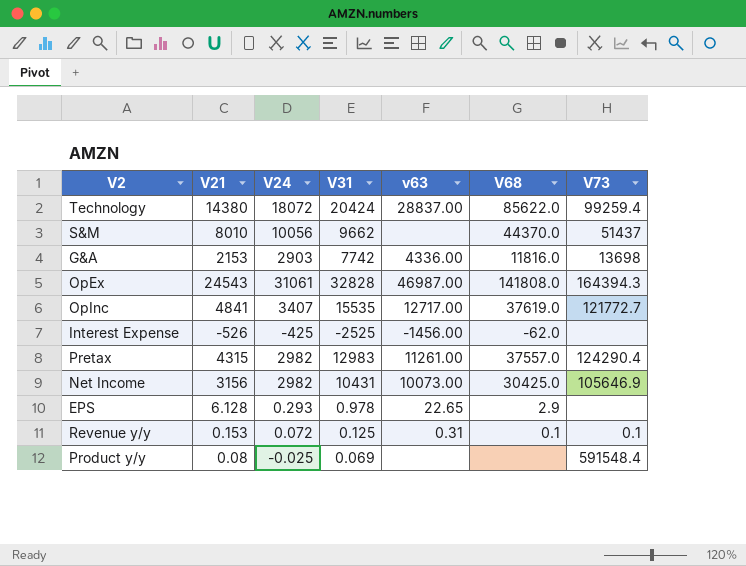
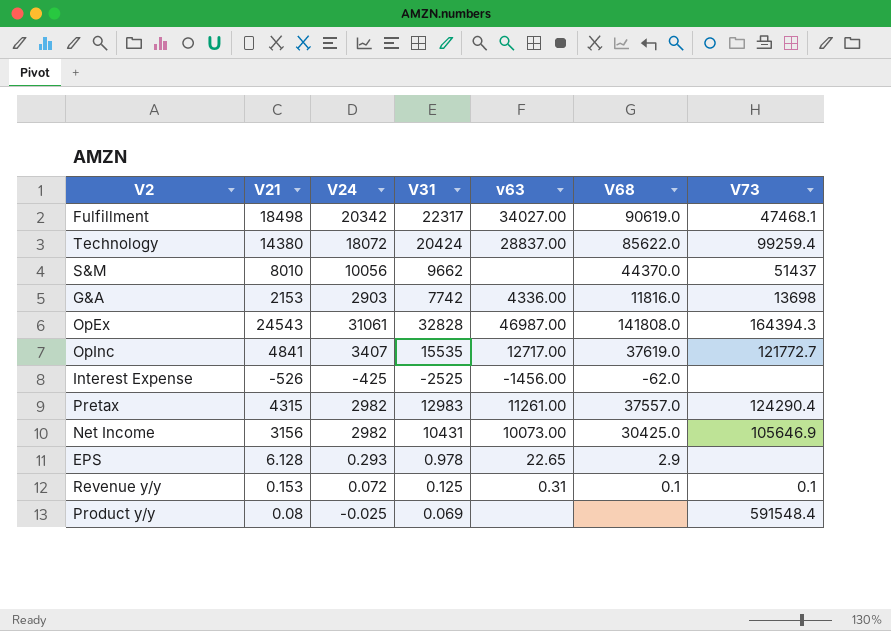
row Fulfillment: none -> 18498 | 20342 | 22317 | 34027.00 | 90619.0 | 47468.1

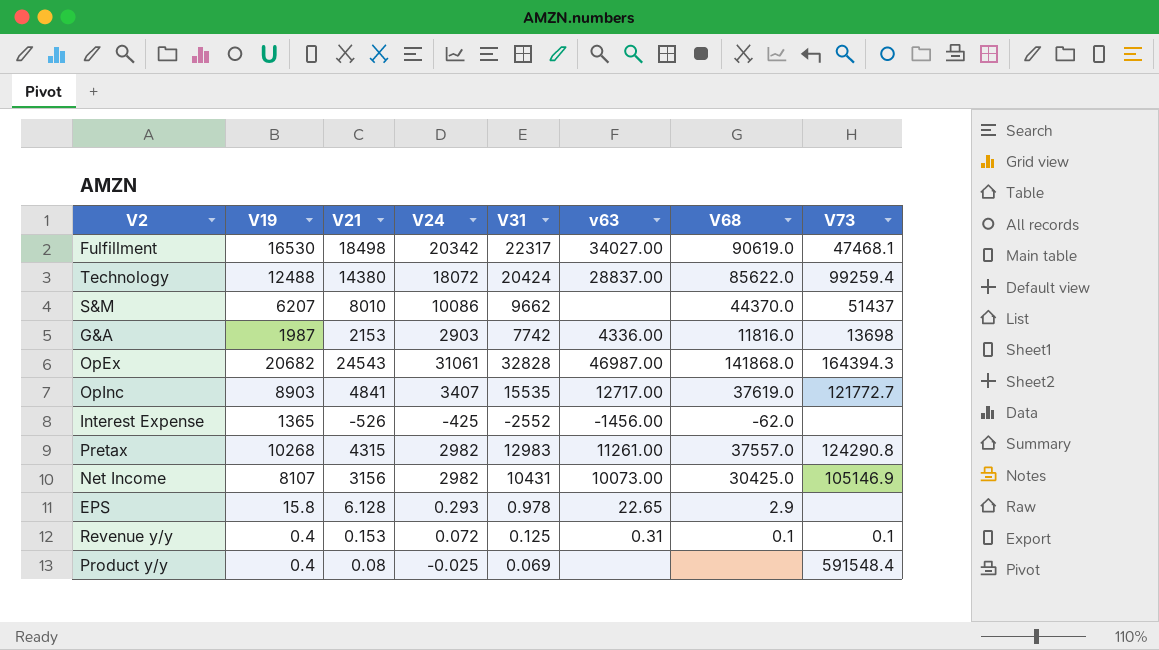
column V19 | position: none -> 2
S&M | V24: 10056 -> 10086
OpEx | V68: 141808.0 -> 141868.0
Interest Expense | V31: -2525 -> -2552
Pretax | V73: 124290.4 -> 124290.8
Net Income | V73: 105646.9 -> 105146.9

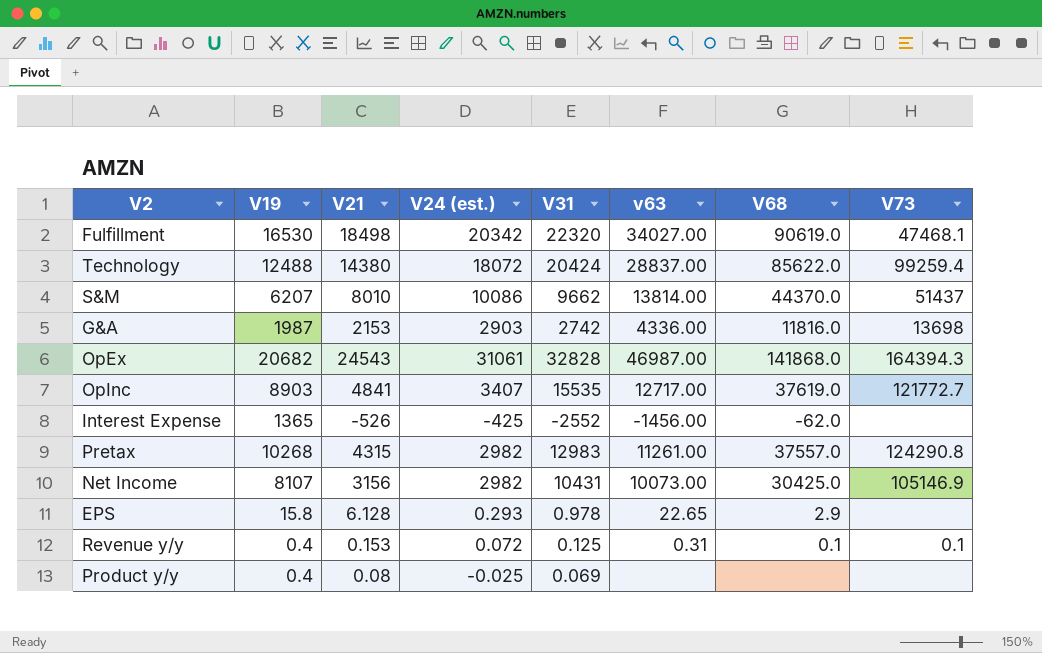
column name: V24 -> V24 (est.)
Fulfillment | V31: 22317 -> 22320
S&M | v63: none -> 13814.00
G&A | V31: 7742 -> 2742
Product y/y | V73: 591548.4 -> none

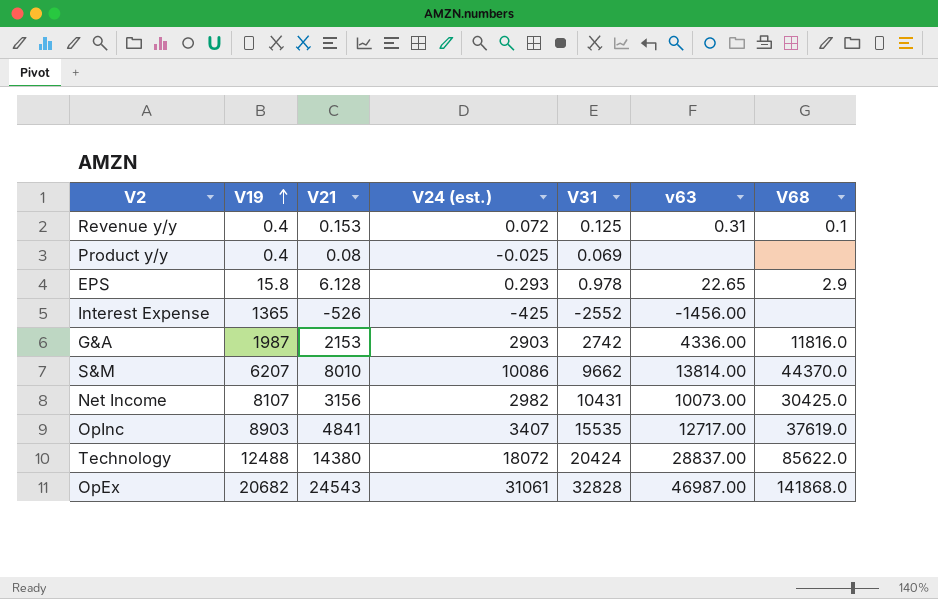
row order: none -> V19 ascending
column V73 | position: 8 -> none
row Fulfillment: 16530 | 18498 | 20342 | 22320 | 34027.00 | 90619.0 | 47468.1 -> none
row Pretax: 10268 | 4315 | 2982 | 12983 | 11261.00 | 37557.0 | 124290.8 -> none
Interest Expense | V68: -62.0 -> none

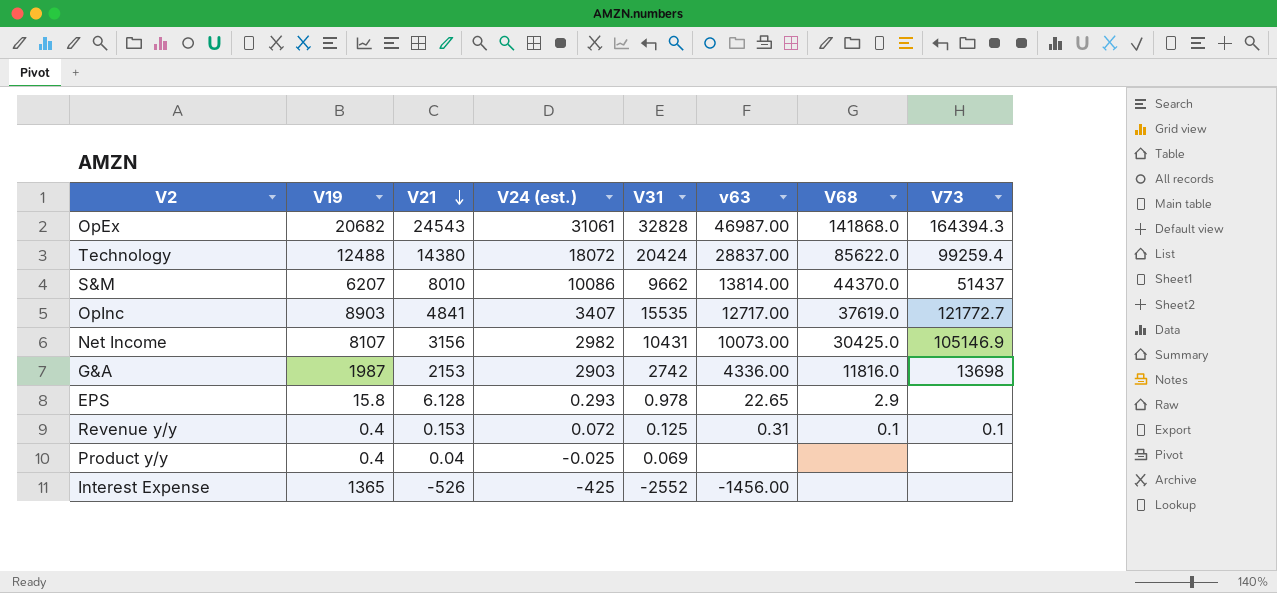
row order: V19 ascending -> V21 descending
column V73 | position: none -> 8
Product y/y | V21: 0.08 -> 0.04

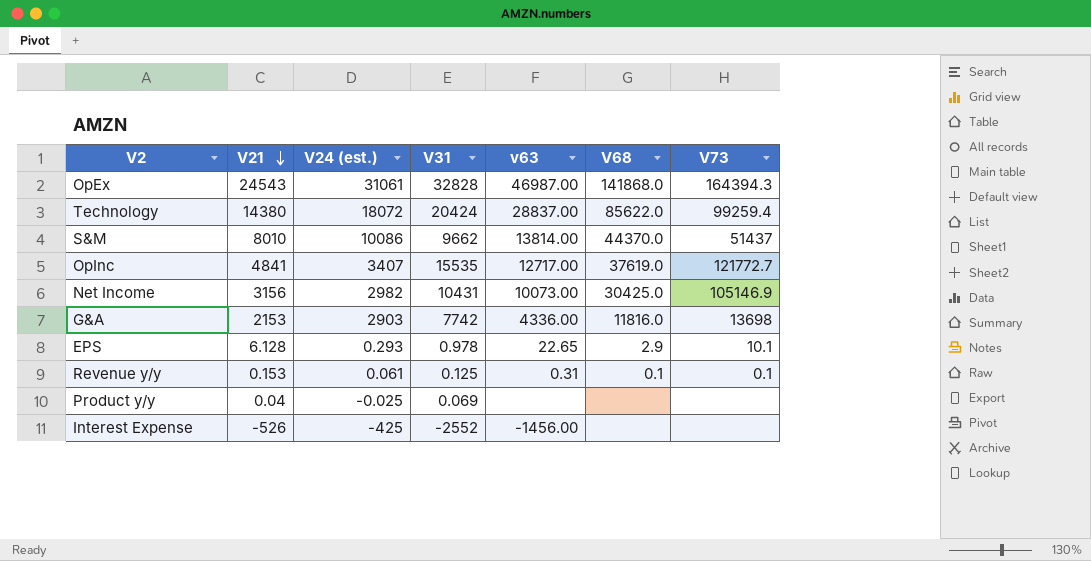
column V19 | position: 2 -> none
G&A | V31: 2742 -> 7742
EPS | V73: none -> 10.1
Revenue y/y | V24 (est.): 0.072 -> 0.061

